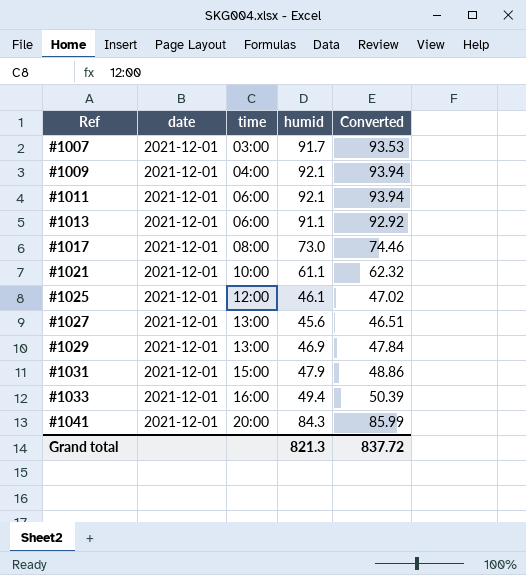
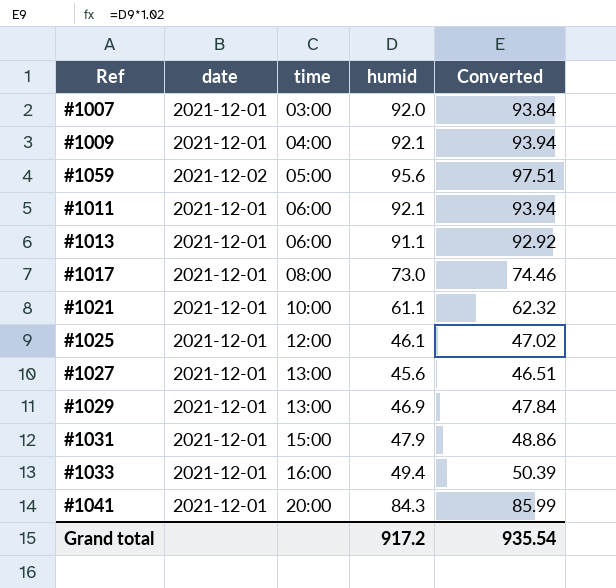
#1007 | humid: 91.7 -> 92.0
#1007 | Converted: 93.53 -> 93.84
row #1059: none -> 2021-12-02 | 05:00 | 95.6 | 97.51
Grand total | humid: 821.3 -> 917.2
Grand total | Converted: 837.72 -> 935.54

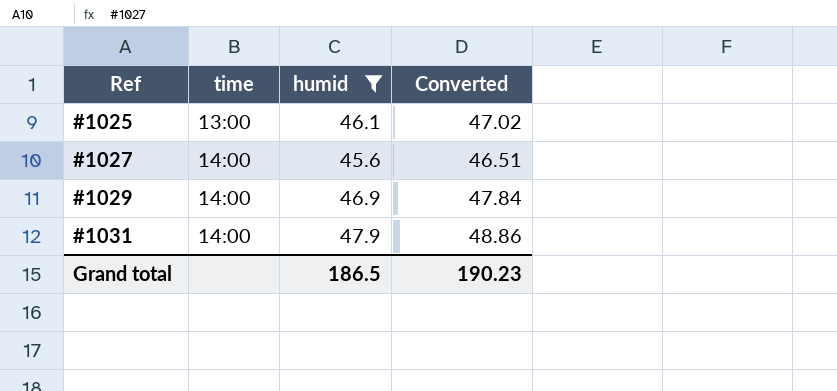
filter: none -> humid <= 47.9
column date | position: 2 -> none
#1025 | time: 12:00 -> 13:00
#1027 | time: 13:00 -> 14:00
#1029 | time: 13:00 -> 14:00
#1031 | time: 15:00 -> 14:00
Grand total | humid: 917.2 -> 186.5
Grand total | Converted: 935.54 -> 190.23

